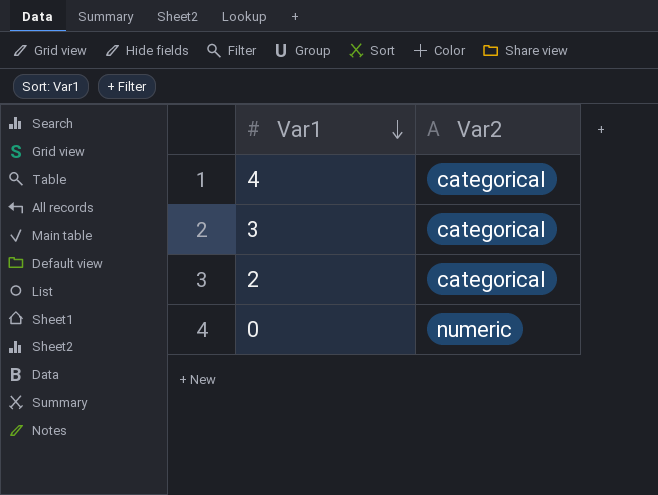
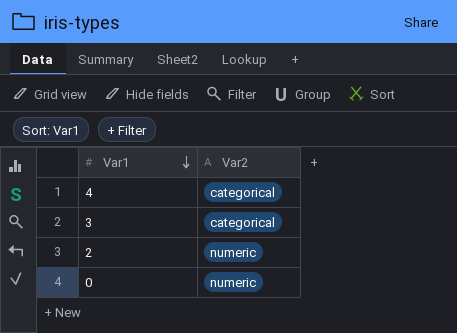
2 | Var2: categorical -> numeric

